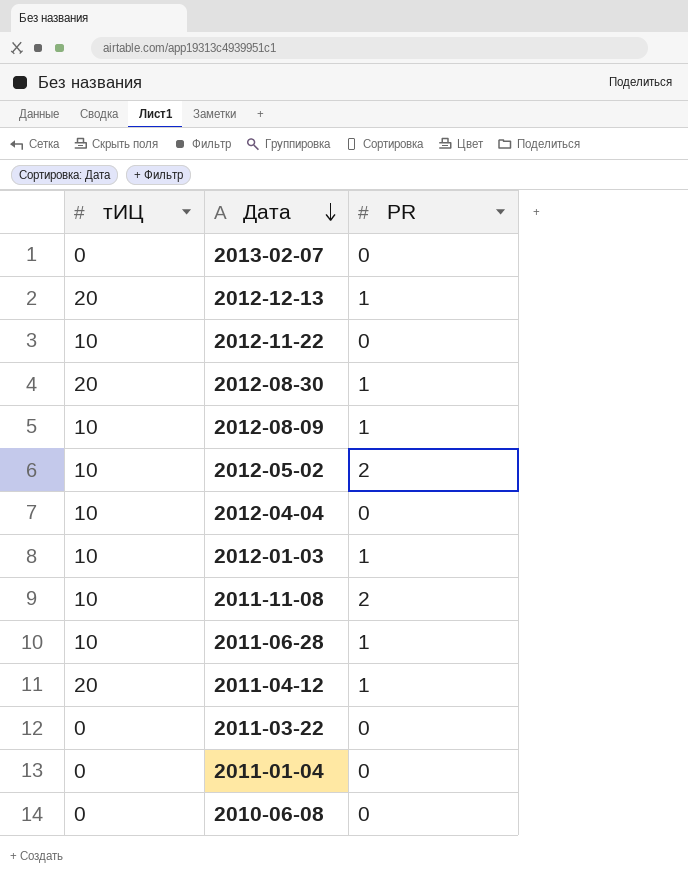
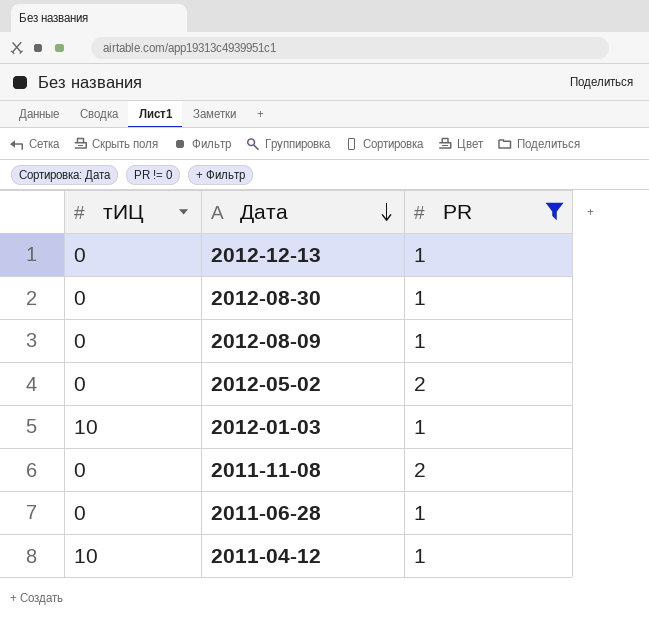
filter: none -> PR != 0
2012-12-13 | тИЦ: 20 -> 0
2012-08-30 | тИЦ: 20 -> 0
2012-08-09 | тИЦ: 10 -> 0
2012-05-02 | тИЦ: 10 -> 0
2011-11-08 | тИЦ: 10 -> 0
2011-06-28 | тИЦ: 10 -> 0
2011-04-12 | тИЦ: 20 -> 10

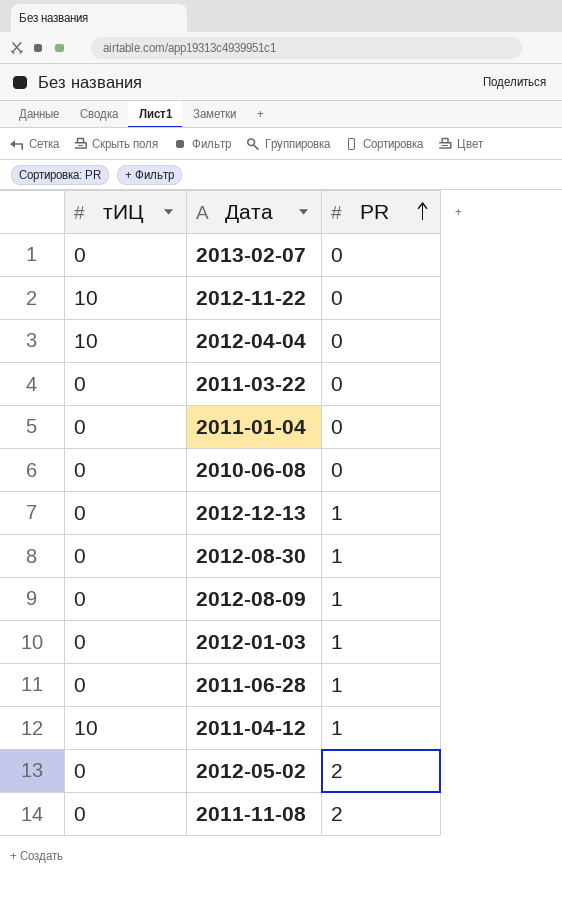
filter: PR != 0 -> none
row order: Дата descending -> PR ascending
2012-01-03 | тИЦ: 10 -> 0

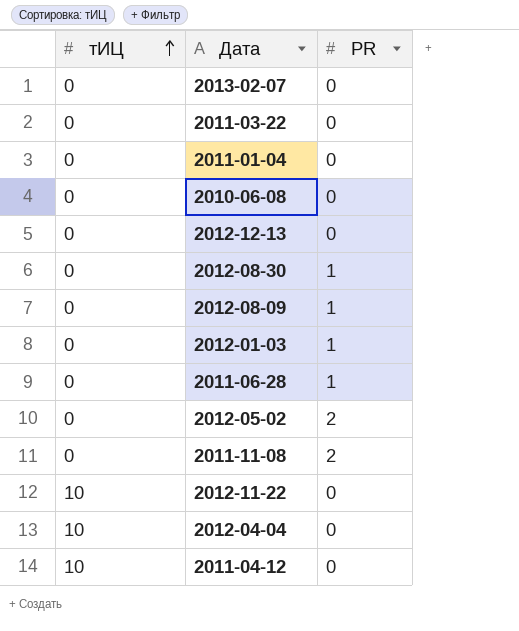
row order: PR ascending -> тИЦ ascending
2012-12-13 | PR: 1 -> 0
2011-04-12 | PR: 1 -> 0

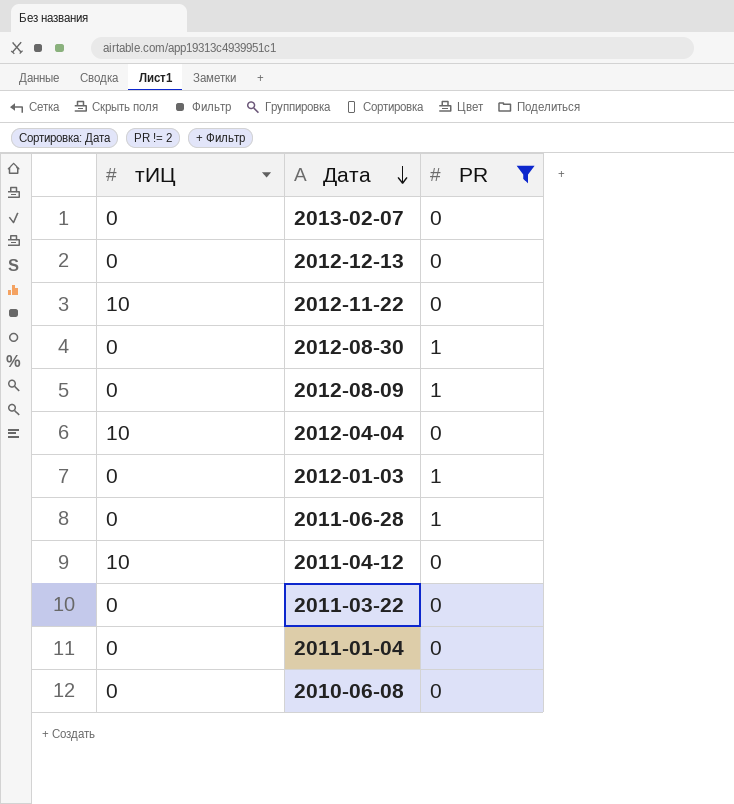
filter: none -> PR != 2
row order: тИЦ ascending -> Дата descending

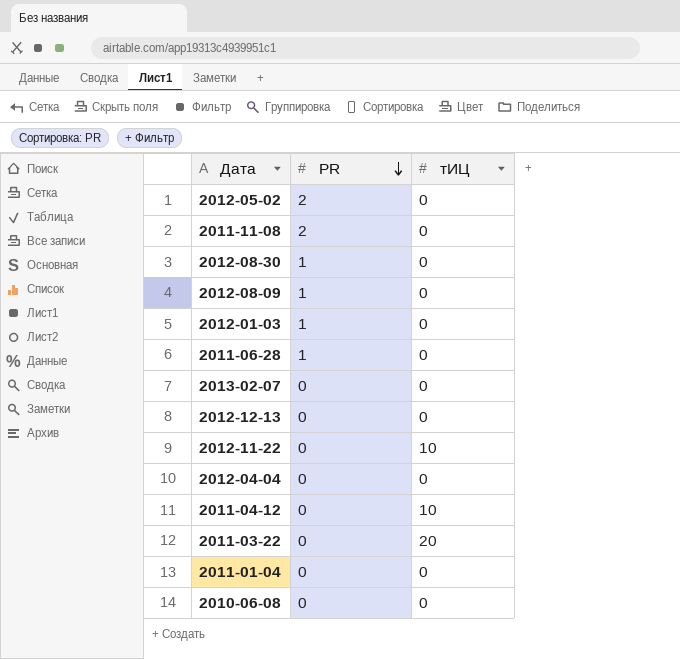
filter: PR != 2 -> none
row order: Дата descending -> PR descending
column тИЦ | position: 1 -> 3
2012-04-04 | тИЦ: 10 -> 0
2011-03-22 | тИЦ: 0 -> 20

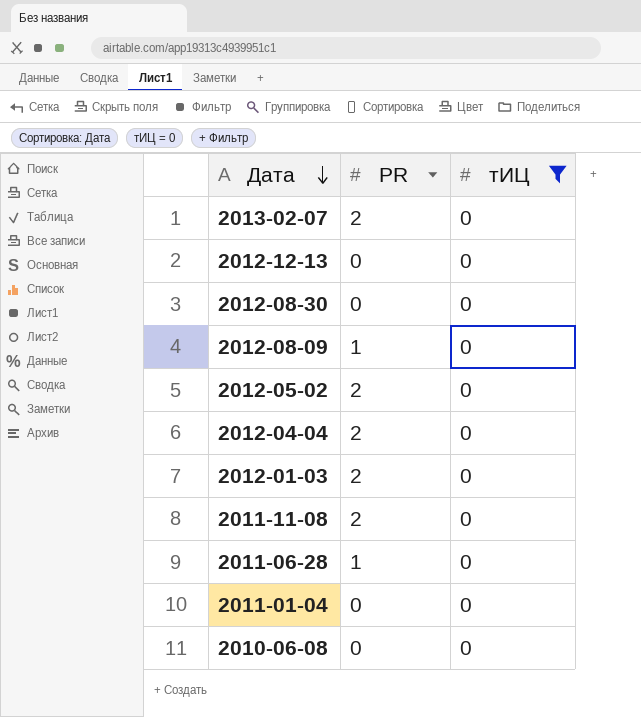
filter: none -> тИЦ = 0
row order: PR descending -> Дата descending
2013-02-07 | PR: 0 -> 2
2012-08-30 | PR: 1 -> 0
2012-04-04 | PR: 0 -> 2
2012-01-03 | PR: 1 -> 2

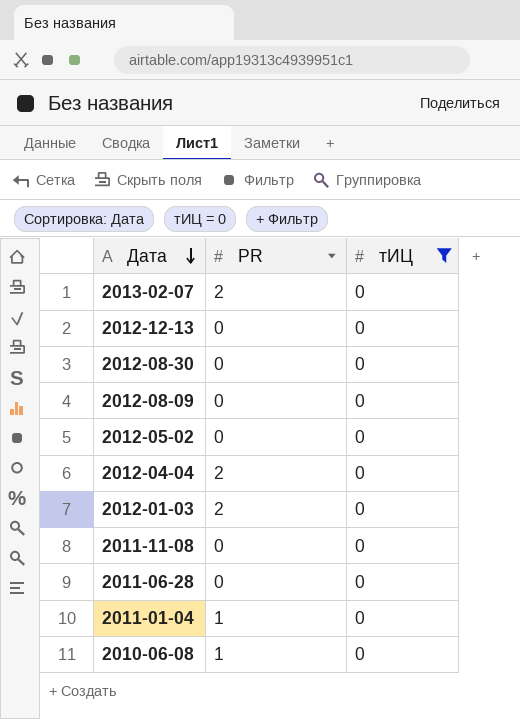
2012-08-09 | PR: 1 -> 0
2012-05-02 | PR: 2 -> 0
2011-11-08 | PR: 2 -> 0
2011-06-28 | PR: 1 -> 0
2011-01-04 | PR: 0 -> 1
2010-06-08 | PR: 0 -> 1

